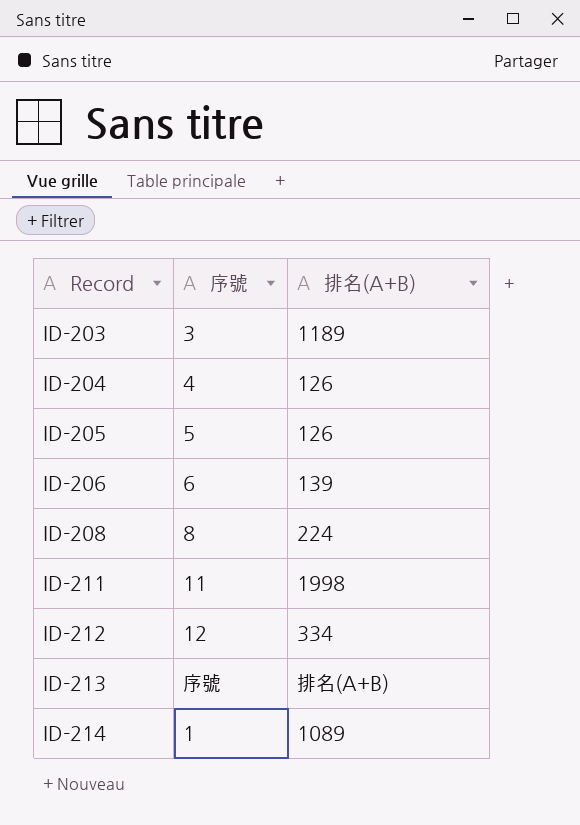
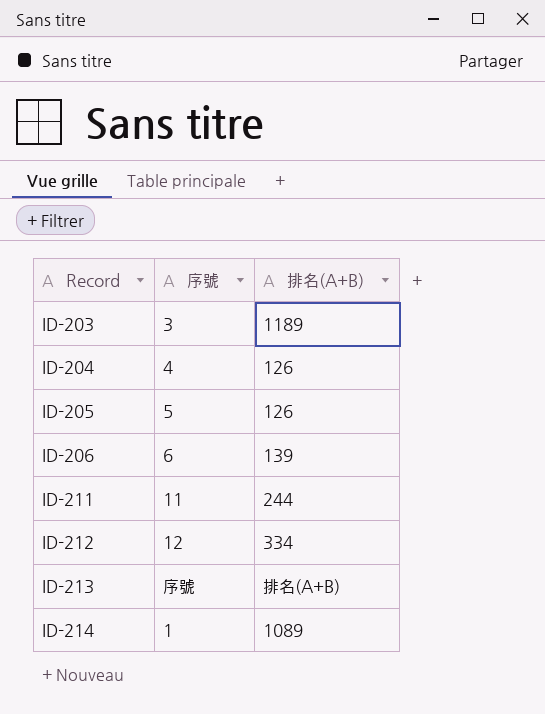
row ID-208: 8 | 224 -> none
ID-211 | 排名(A+B): 1998 -> 244

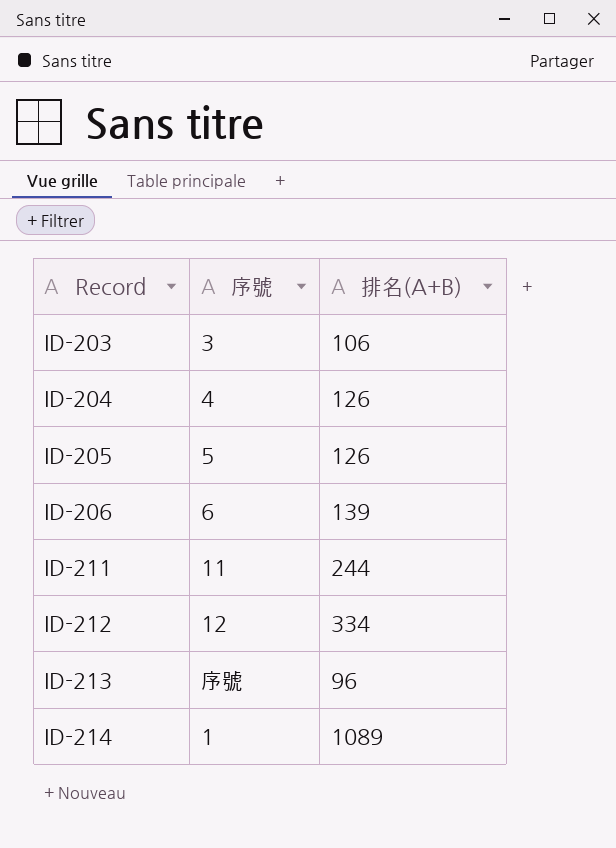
ID-203 | 排名(A+B): 1189 -> 106
ID-213 | 排名(A+B): 排名(A+B) -> 96

